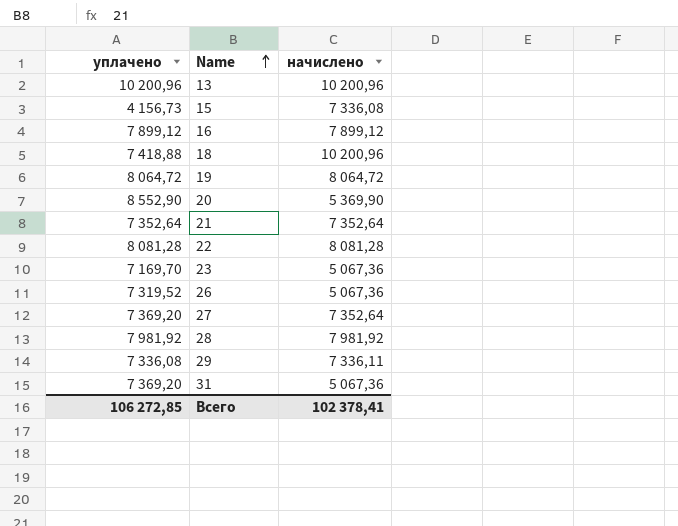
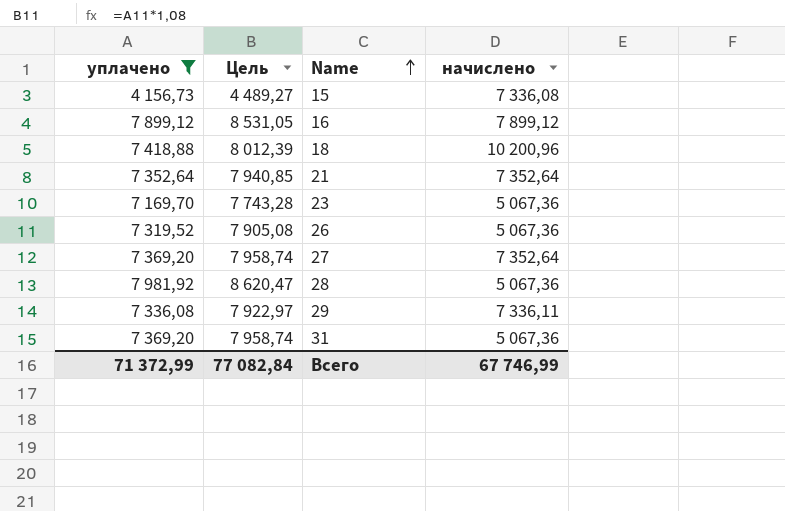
filter: none -> уплачено <= 7 981,92
column Цель | formula: none -> [уплачено] * 1,08
28 | начислено: 7 981,92 -> 5 067,36
Всего | уплачено: 106 272,85 -> 71 372,99
Всего | начислено: 102 378,41 -> 67 746,99

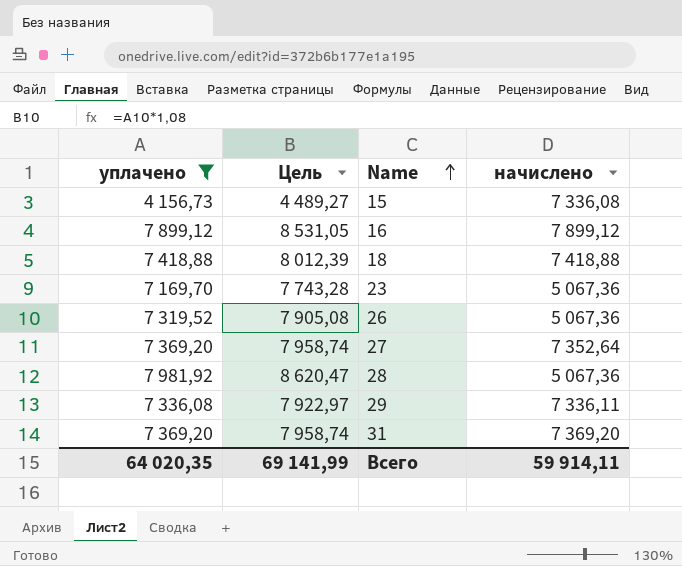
row 21: 7 352,64 | 7 940,85 | 7 352,64 -> none
18 | начислено: 10 200,96 -> 7 418,88
31 | начислено: 5 067,36 -> 7 369,20
Всего | уплачено: 71 372,99 -> 64 020,35
Всего | Цель: 77 082,84 -> 69 141,99
Всего | начислено: 67 746,99 -> 59 914,11

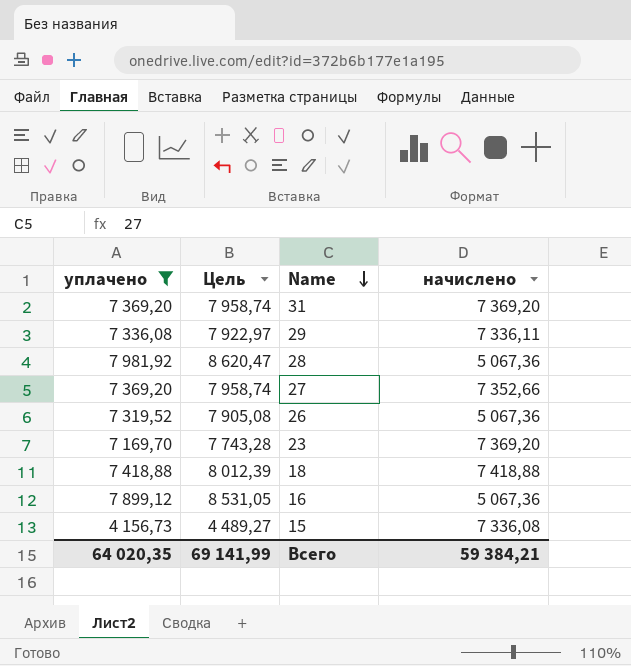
row order: Name ascending -> Name descending
27 | начислено: 7 352,64 -> 7 352,66
23 | начислено: 5 067,36 -> 7 369,20
16 | начислено: 7 899,12 -> 5 067,36
Всего | начислено: 59 914,11 -> 59 384,21

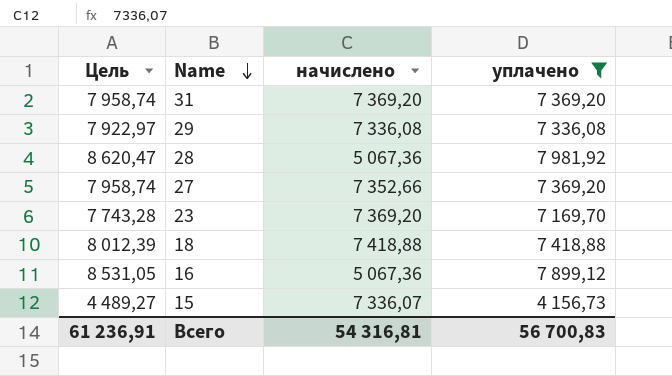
column уплачено | position: 1 -> 4
row 26: 7 319,52 | 7 905,08 | 5 067,36 -> none
29 | начислено: 7 336,11 -> 7 336,08
15 | начислено: 7 336,08 -> 7 336,07
Всего | Цель: 69 141,99 -> 61 236,91
Всего | начислено: 59 384,21 -> 54 316,81
Всего | уплачено: 64 020,35 -> 56 700,83

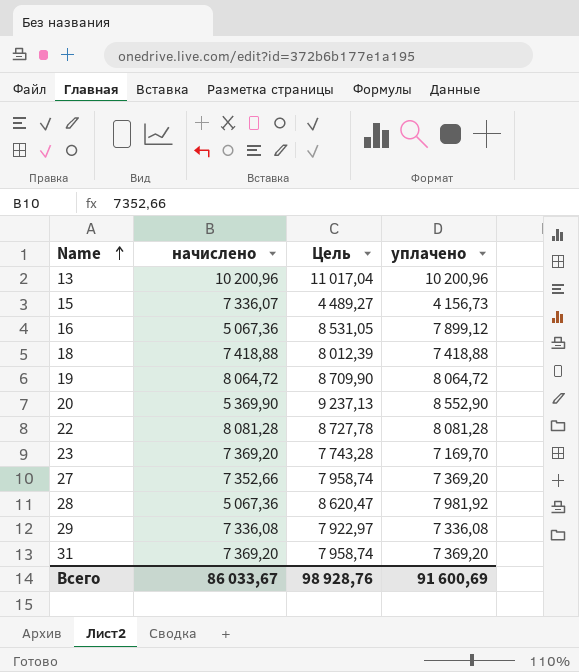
filter: уплачено <= 7 981,92 -> none
row order: Name descending -> Name ascending
column Цель | position: 1 -> 3
Всего | начислено: 54 316,81 -> 86 033,67
Всего | Цель: 61 236,91 -> 98 928,76
Всего | уплачено: 56 700,83 -> 91 600,69

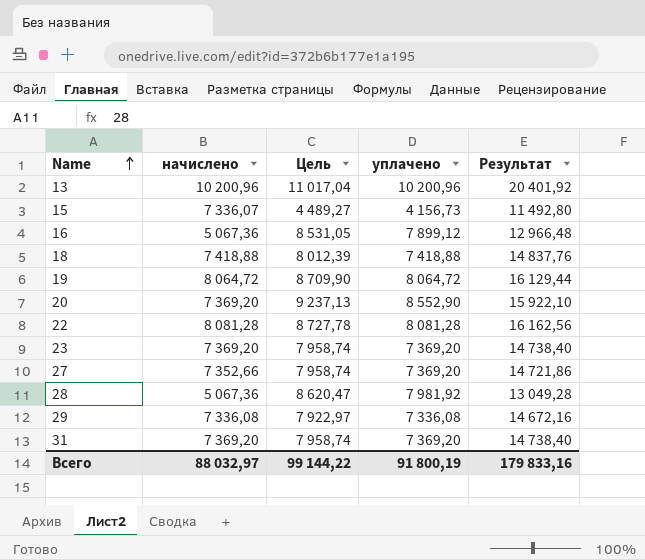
column Результат | formula: none -> [начислено] + [уплачено]
20 | начислено: 5 369,90 -> 7 369,20
23 | Цель: 7 743,28 -> 7 958,74
23 | уплачено: 7 169,70 -> 7 369,20
Всего | начислено: 86 033,67 -> 88 032,97
Всего | Цель: 98 928,76 -> 99 144,22
Всего | уплачено: 91 600,69 -> 91 800,19

